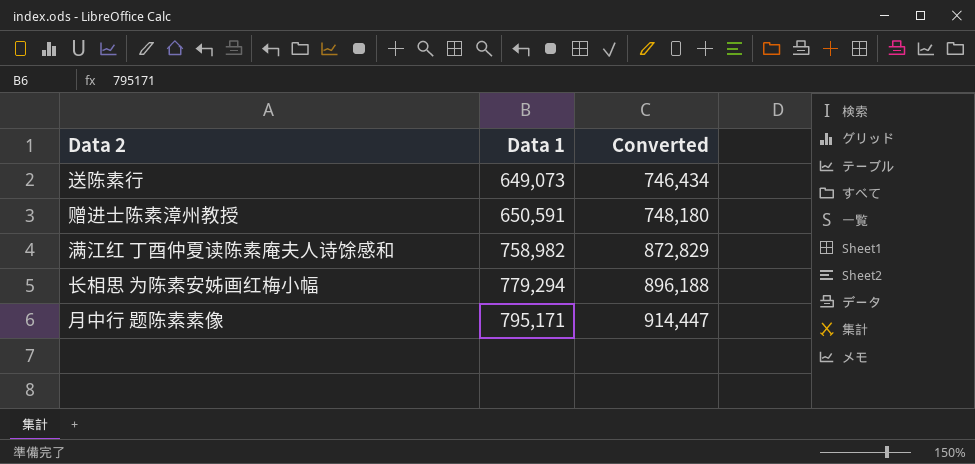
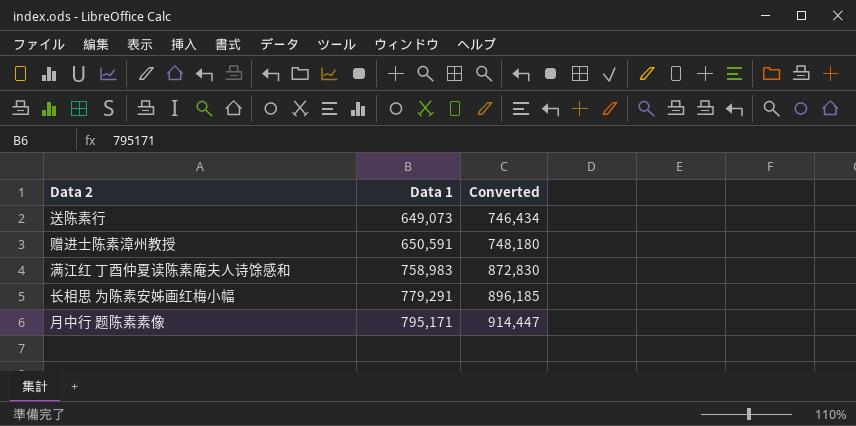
满江红 丁酉仲夏读陈素庵夫人诗馀感和 | Data 1: 758,982 -> 758,983
满江红 丁酉仲夏读陈素庵夫人诗馀感和 | Converted: 872,829 -> 872,830
长相思 为陈素安姊画红梅小幅 | Data 1: 779,294 -> 779,291
长相思 为陈素安姊画红梅小幅 | Converted: 896,188 -> 896,185

